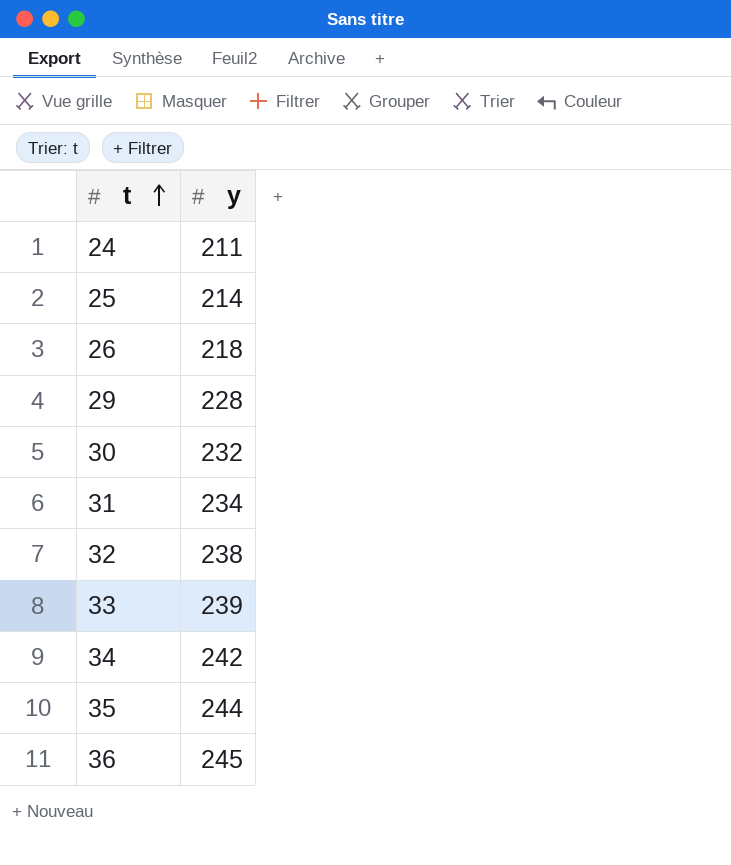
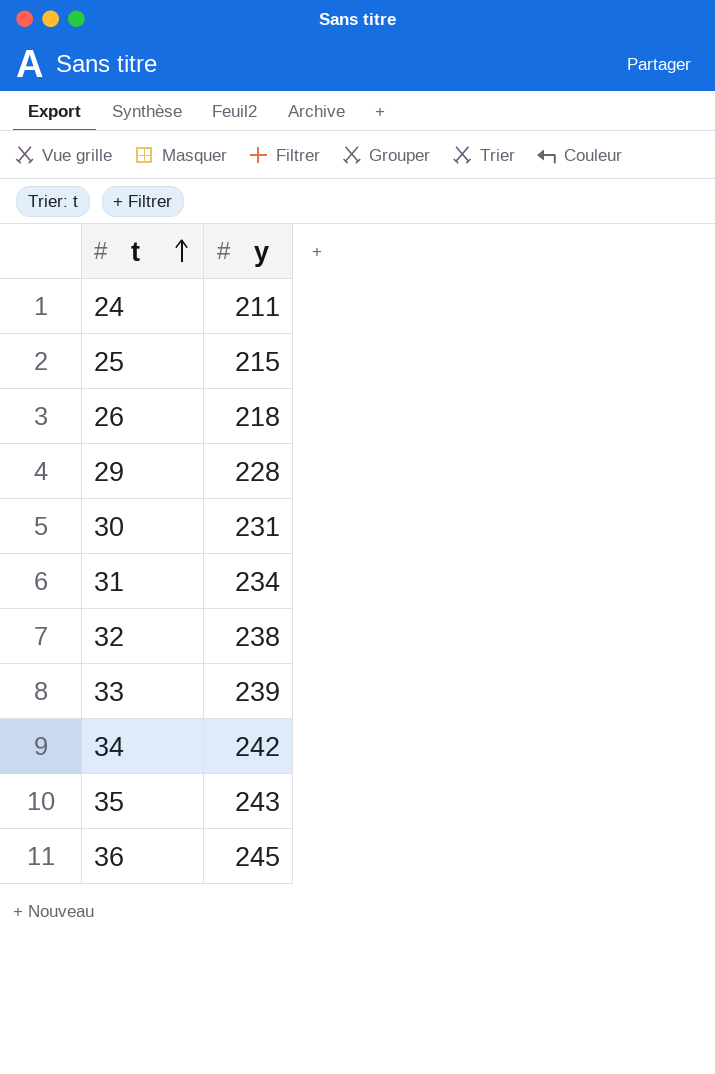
25 | y: 214 -> 215
30 | y: 232 -> 231
35 | y: 244 -> 243

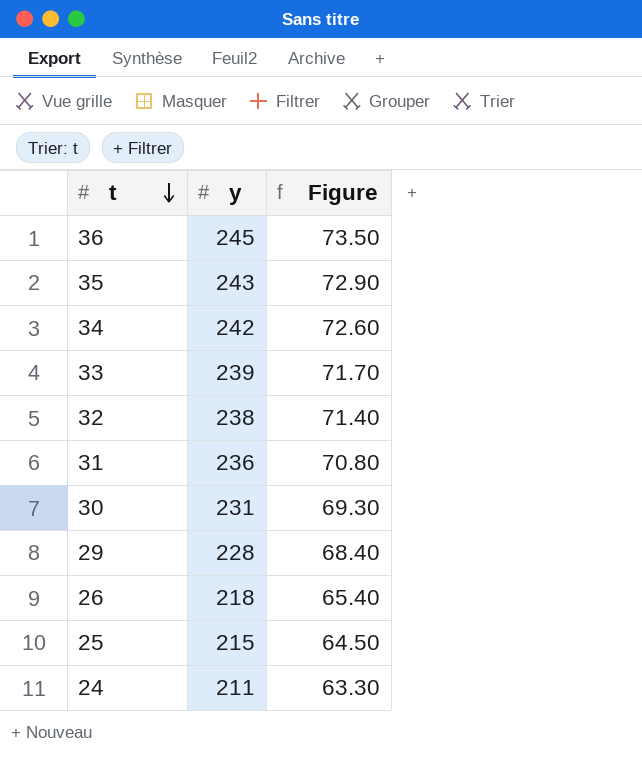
row order: t ascending -> t descending
column Figure | formula: none -> [y] * 0.3
31 | y: 234 -> 236

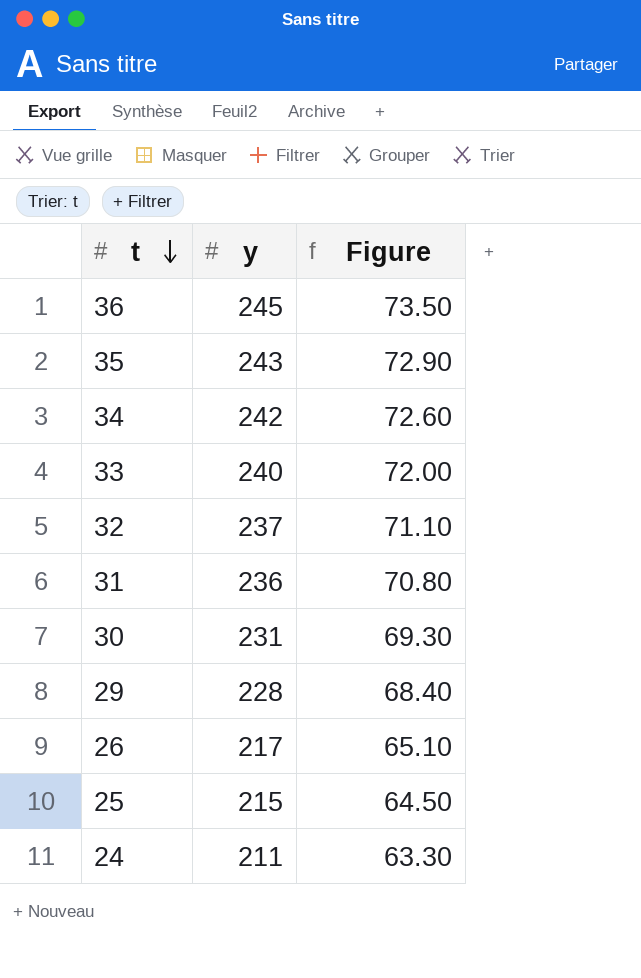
33 | y: 239 -> 240
33 | Figure: 71.70 -> 72.00
32 | y: 238 -> 237
32 | Figure: 71.40 -> 71.10
26 | y: 218 -> 217
26 | Figure: 65.40 -> 65.10

